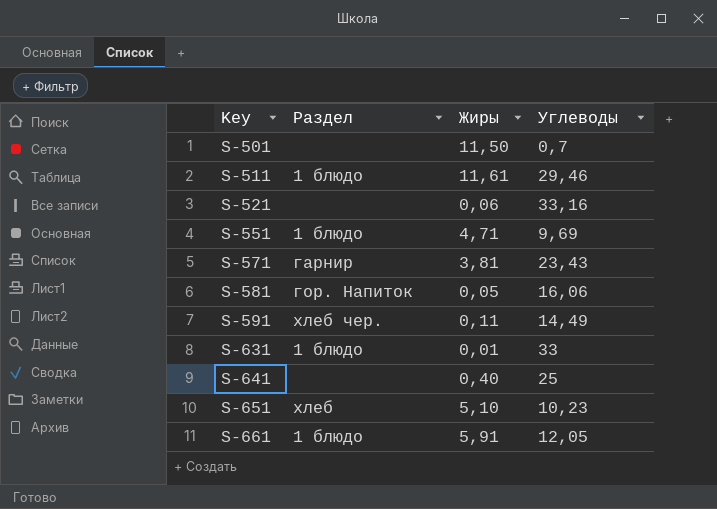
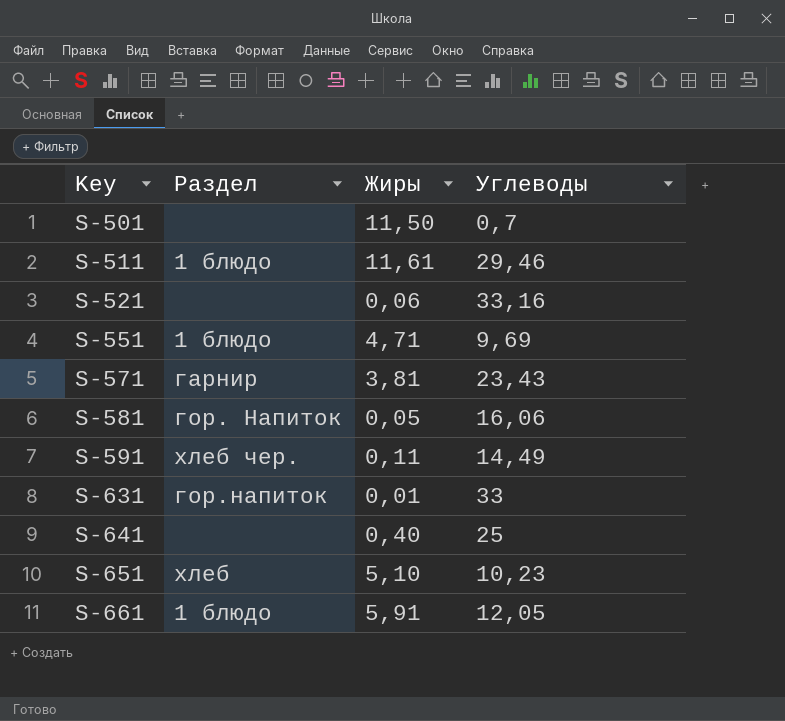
S-631 | Раздел: 1 блюдо -> гор.напиток

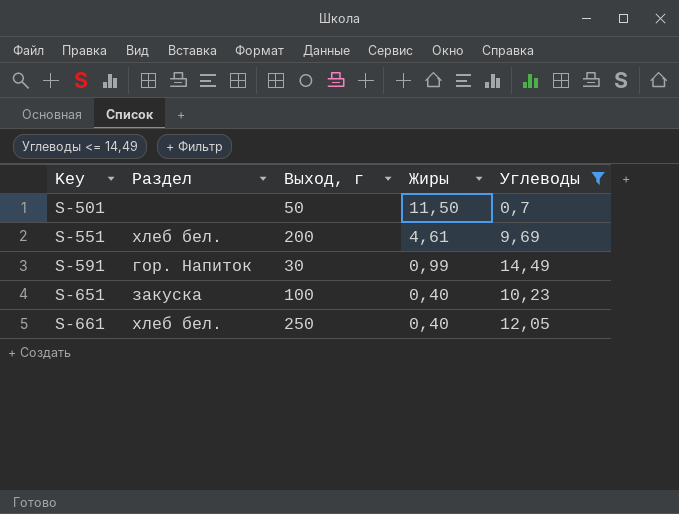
filter: none -> Углеводы <= 14,49
column Выход, г | position: none -> 3
S-551 | Раздел: 1 блюдо -> хлеб бел.
S-551 | Жиры: 4,71 -> 4,61
S-591 | Раздел: хлеб чер. -> гор. Напиток
S-591 | Жиры: 0,11 -> 0,99
S-651 | Раздел: хлеб -> закуска
S-651 | Жиры: 5,10 -> 0,40
S-661 | Раздел: 1 блюдо -> хлеб бел.
S-661 | Жиры: 5,91 -> 0,40

